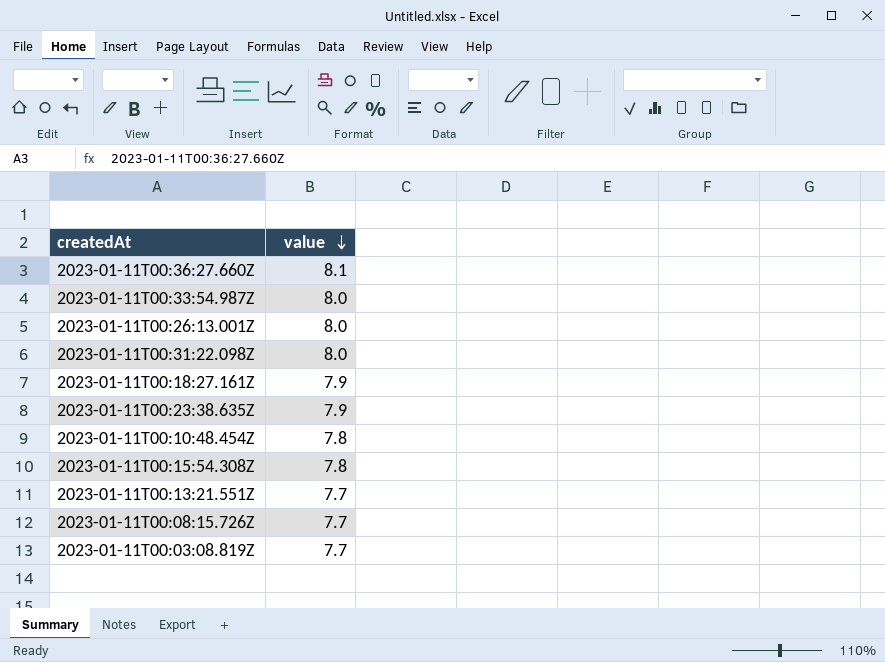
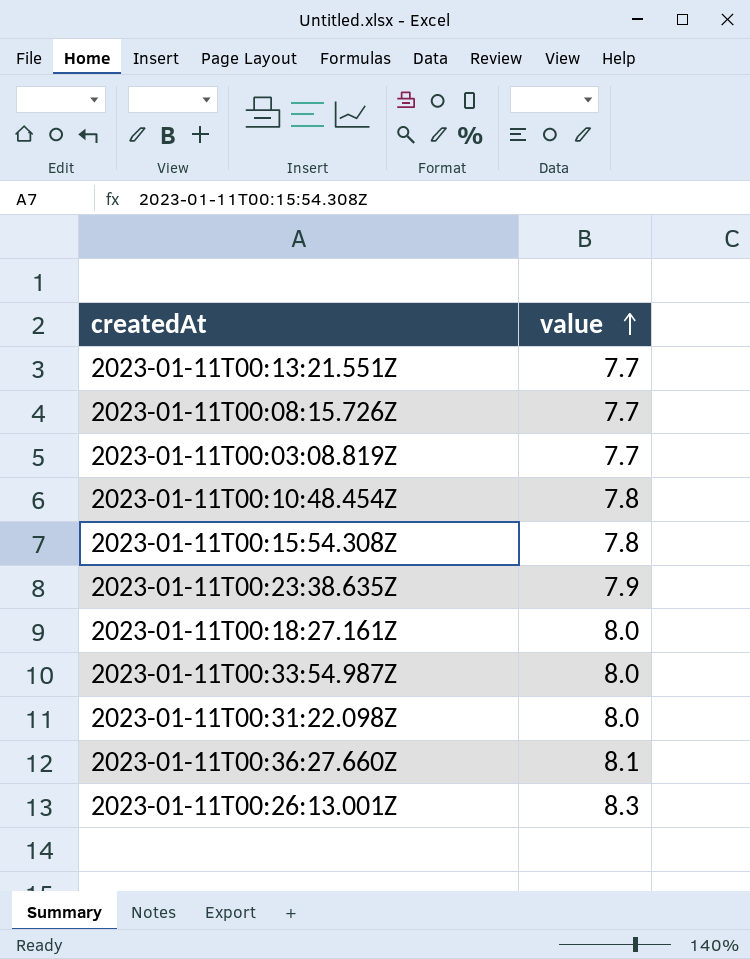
row order: value descending -> value ascending
2023-01-11T00:18:27.161Z | value: 7.9 -> 8.0
2023-01-11T00:26:13.001Z | value: 8.0 -> 8.3

